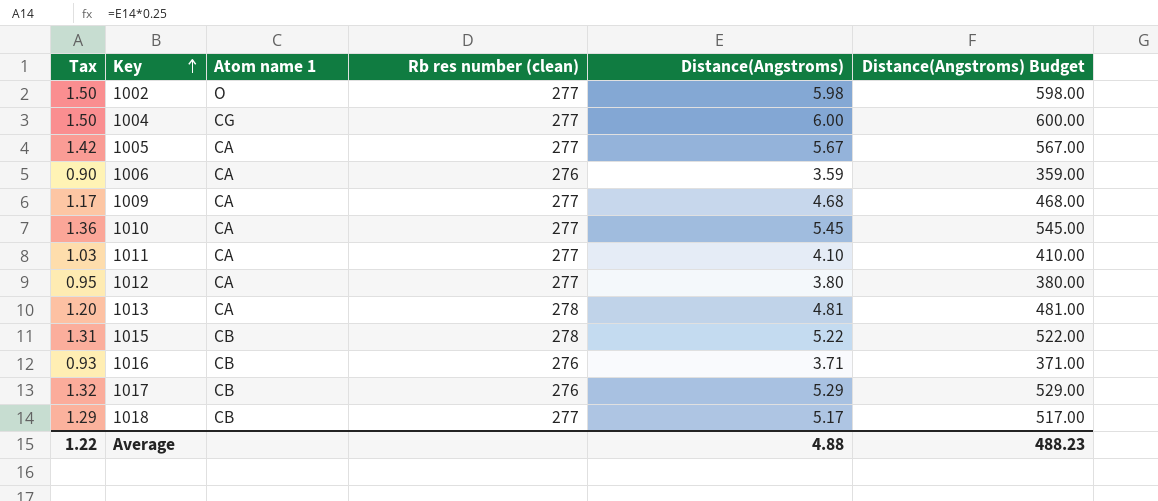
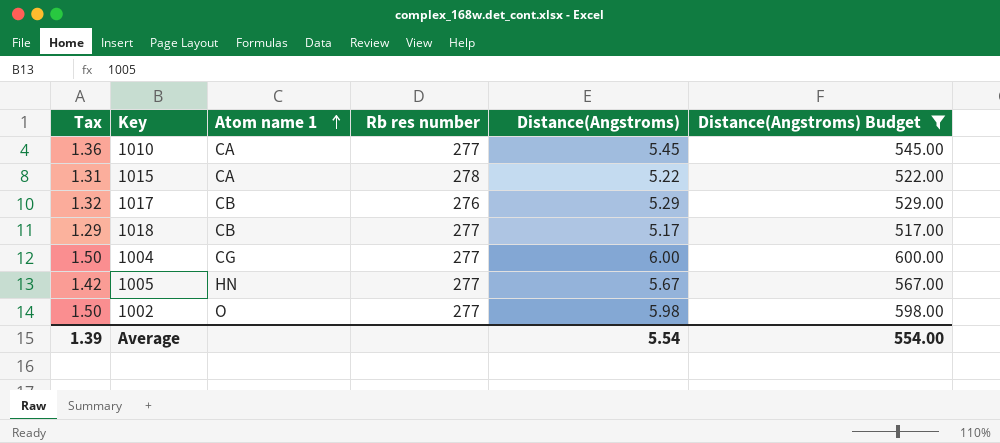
filter: none -> Distance(Angstroms) Budget >= 517.00
row order: Key ascending -> Atom name 1 ascending
column name: Rb res number (clean) -> Rb res number
1015 | Atom name 1: CB -> CA
1005 | Atom name 1: CA -> HN
Average | Tax: 1.22 -> 1.39
Average | Distance(Angstroms): 4.88 -> 5.54
Average | Distance(Angstroms) Budget: 488.23 -> 554.00

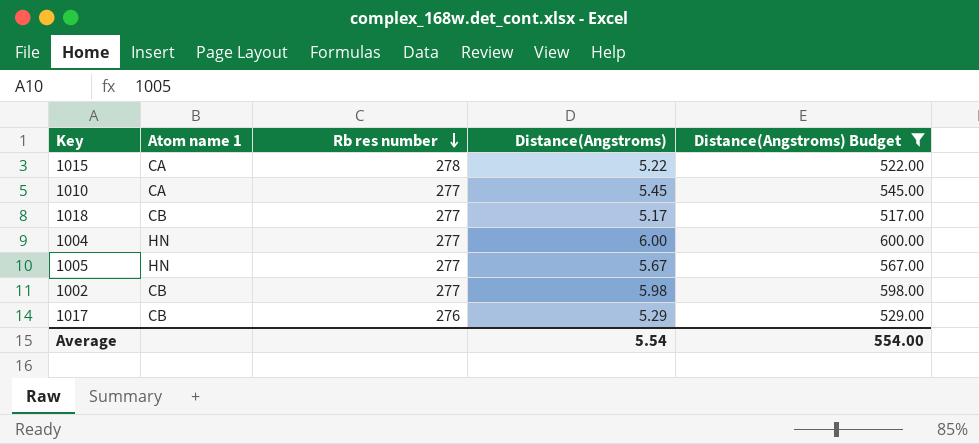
row order: Atom name 1 ascending -> Rb res number descending
column Tax | formula: [Distance(Angstroms)] * 0.25 -> none
1004 | Atom name 1: CG -> HN
1002 | Atom name 1: O -> CB

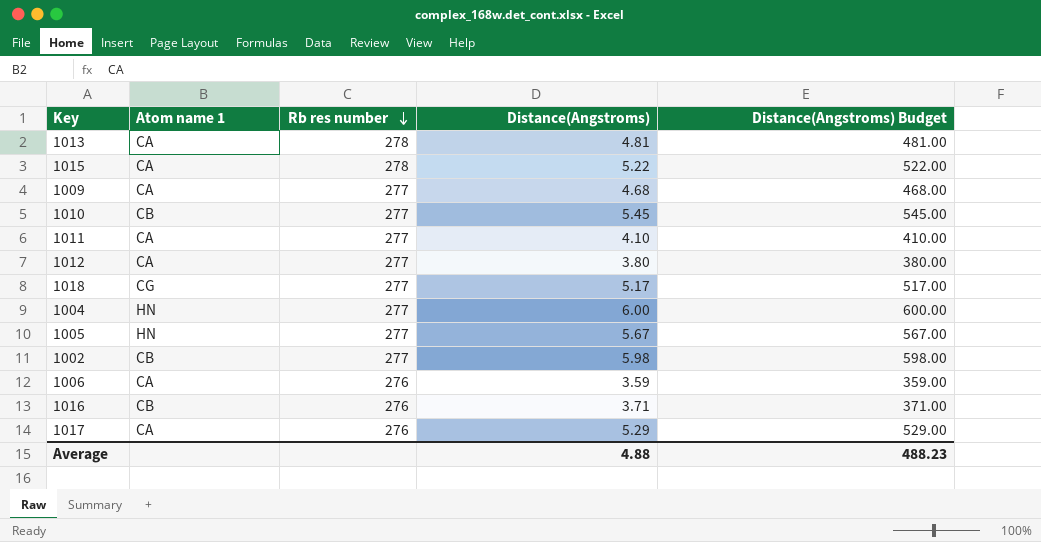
filter: Distance(Angstroms) Budget >= 517.00 -> none
1010 | Atom name 1: CA -> CB
1018 | Atom name 1: CB -> CG
1017 | Atom name 1: CB -> CA
Average | Distance(Angstroms): 5.54 -> 4.88
Average | Distance(Angstroms) Budget: 554.00 -> 488.23

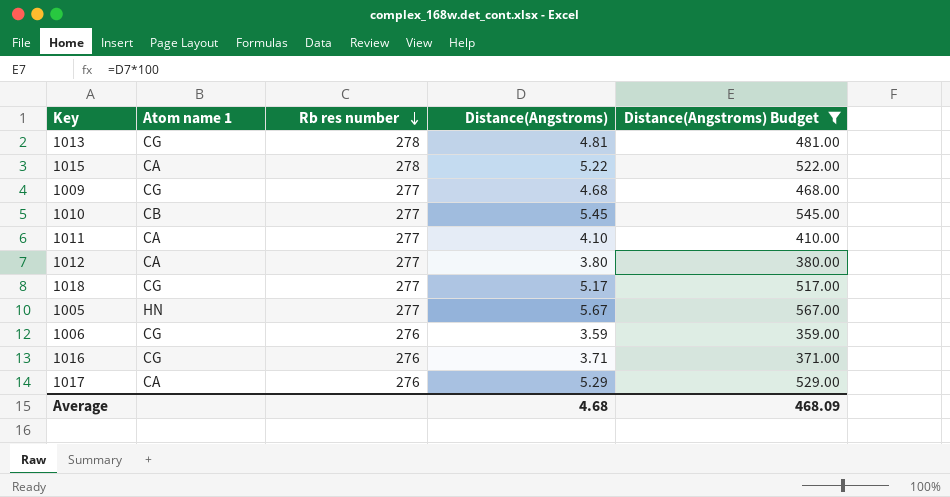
filter: none -> Distance(Angstroms) Budget <= 567.00
1013 | Atom name 1: CA -> CG
1009 | Atom name 1: CA -> CG
1006 | Atom name 1: CA -> CG
1016 | Atom name 1: CB -> CG
Average | Distance(Angstroms): 4.88 -> 4.68
Average | Distance(Angstroms) Budget: 488.23 -> 468.09

